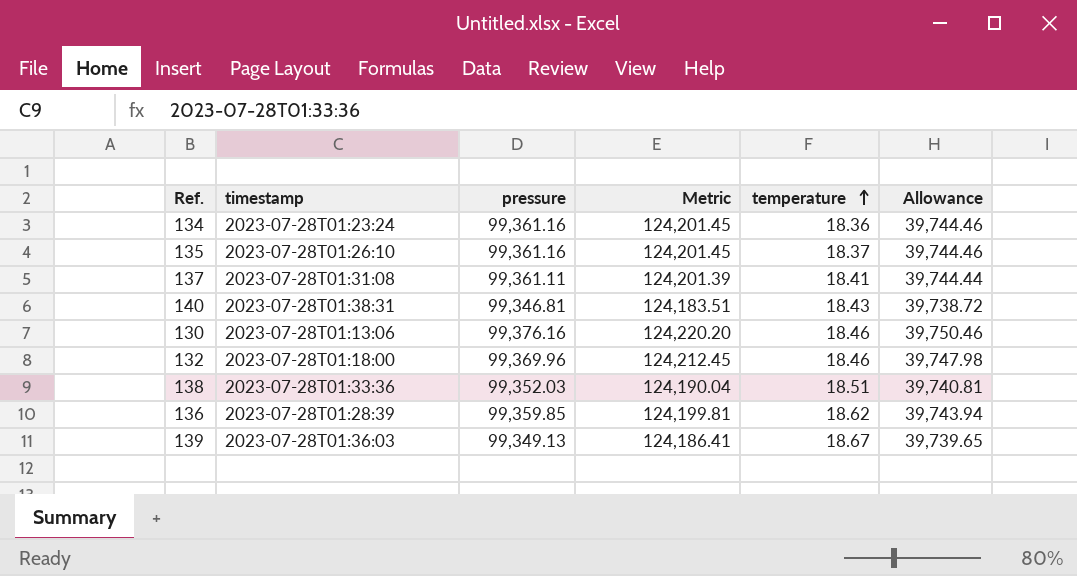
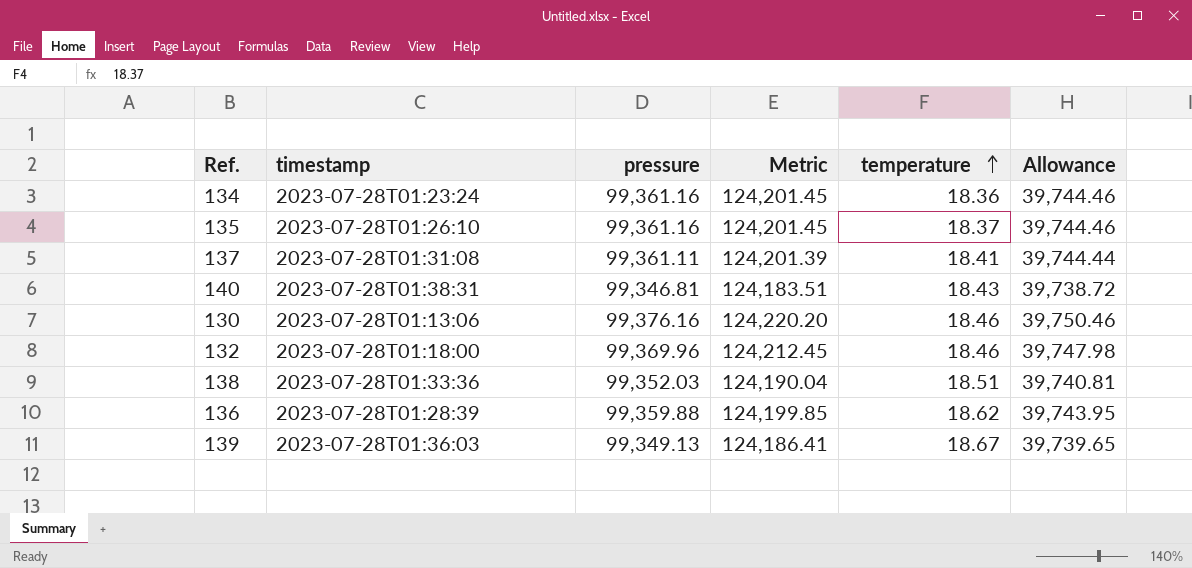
136 | pressure: 99,359.85 -> 99,359.88
136 | Metric: 124,199.81 -> 124,199.85
136 | Allowance: 39,743.94 -> 39,743.95

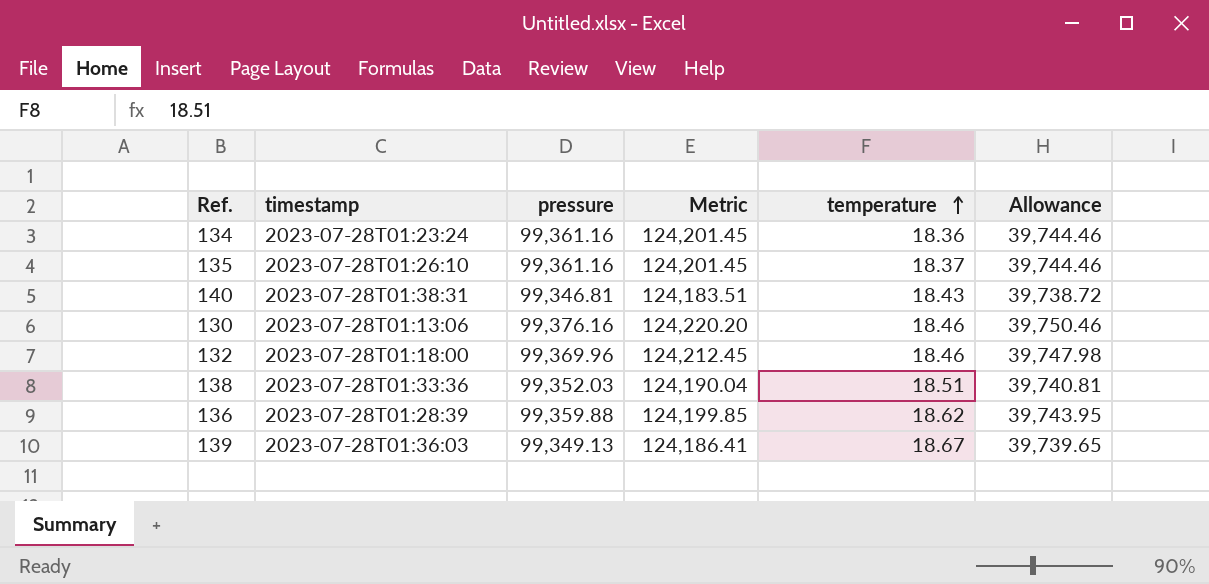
row 137: 2023-07-28T01:31:08 | 99,361.11 | 124,201.39 | 18.41 | 39,744.44 -> none

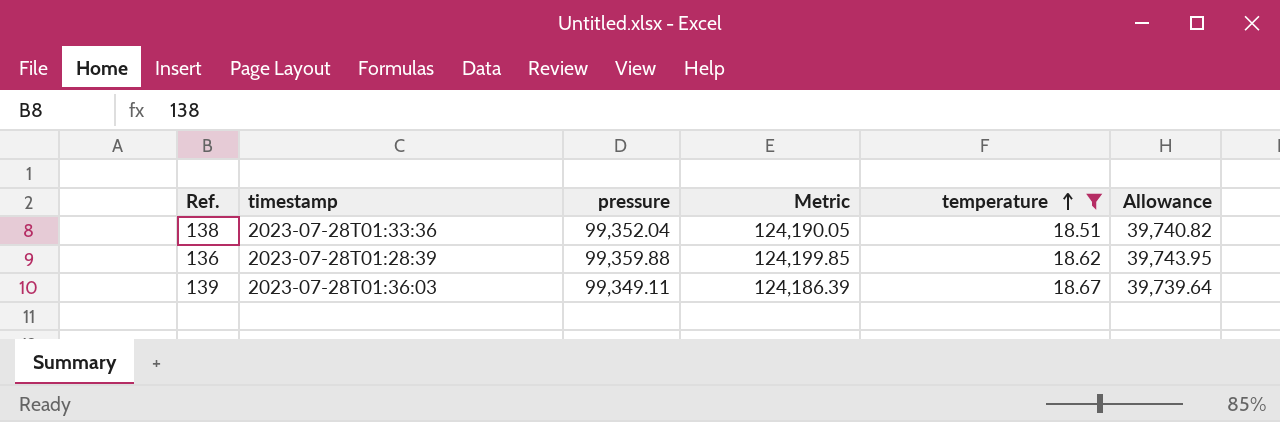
filter: none -> temperature >= 18.51
138 | pressure: 99,352.03 -> 99,352.04
138 | Metric: 124,190.04 -> 124,190.05
138 | Allowance: 39,740.81 -> 39,740.82
139 | pressure: 99,349.13 -> 99,349.11
139 | Metric: 124,186.41 -> 124,186.39
139 | Allowance: 39,739.65 -> 39,739.64

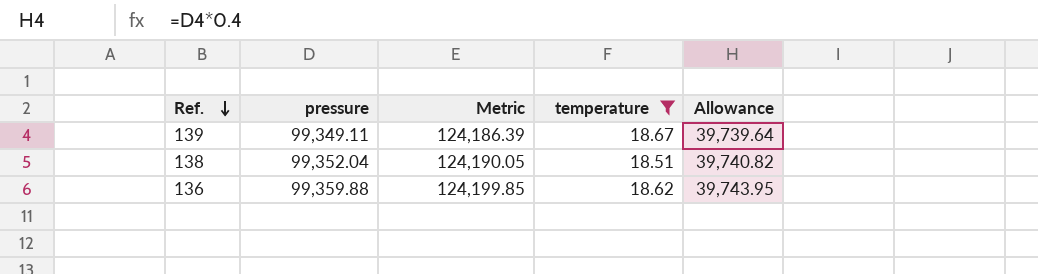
row order: temperature ascending -> Ref. descending
column timestamp | position: 2 -> none

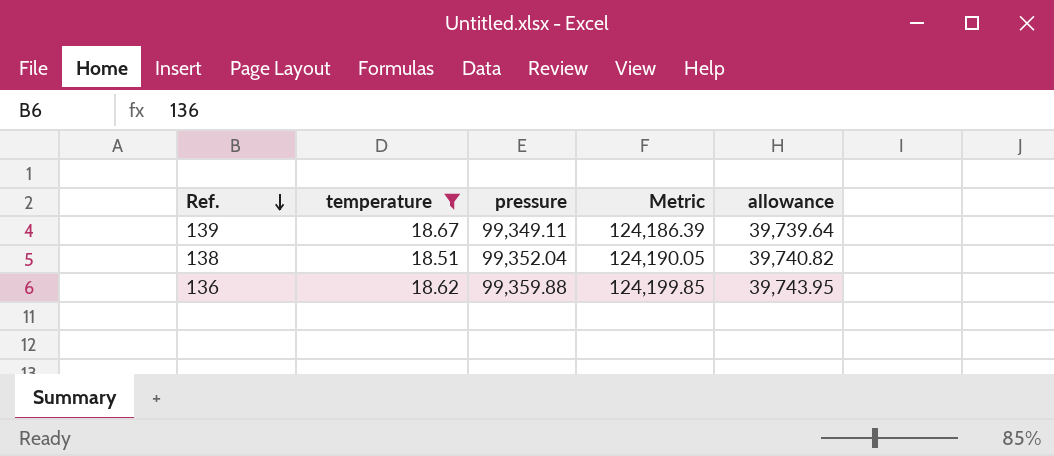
column temperature | position: 4 -> 2
column name: Allowance -> allowance

